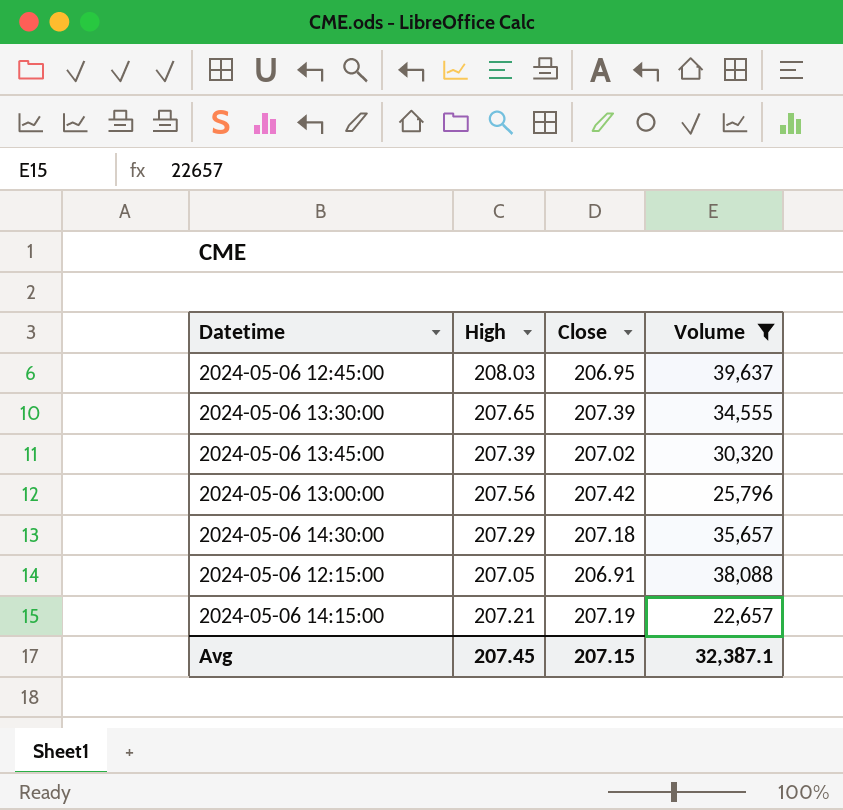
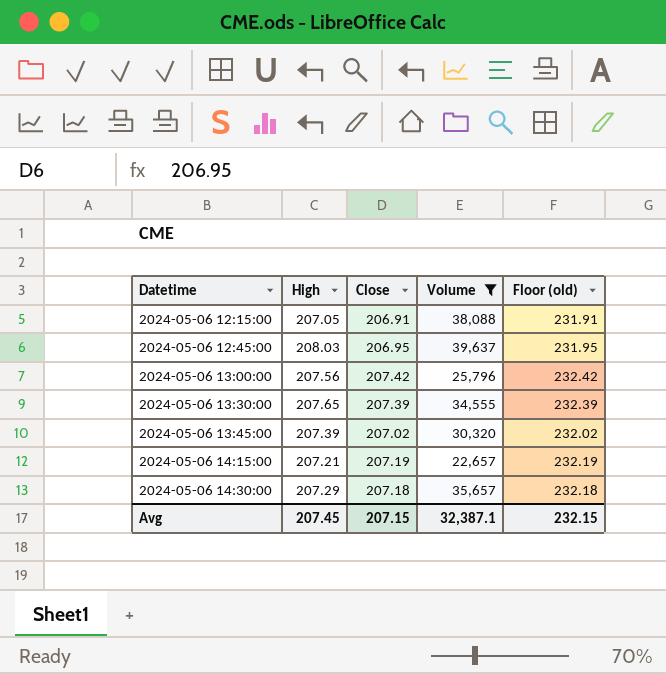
row order: none -> Datetime ascending
column Floor (old) | formula: none -> [Close] + 25

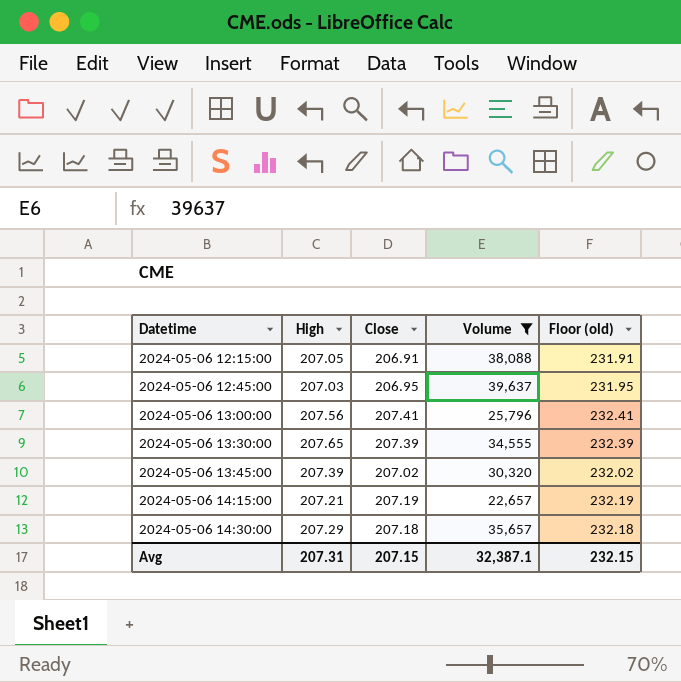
2024-05-06 12:45:00 | High: 208.03 -> 207.03
2024-05-06 13:00:00 | Close: 207.42 -> 207.41
2024-05-06 13:00:00 | Floor (old): 232.42 -> 232.41
Avg | High: 207.45 -> 207.31

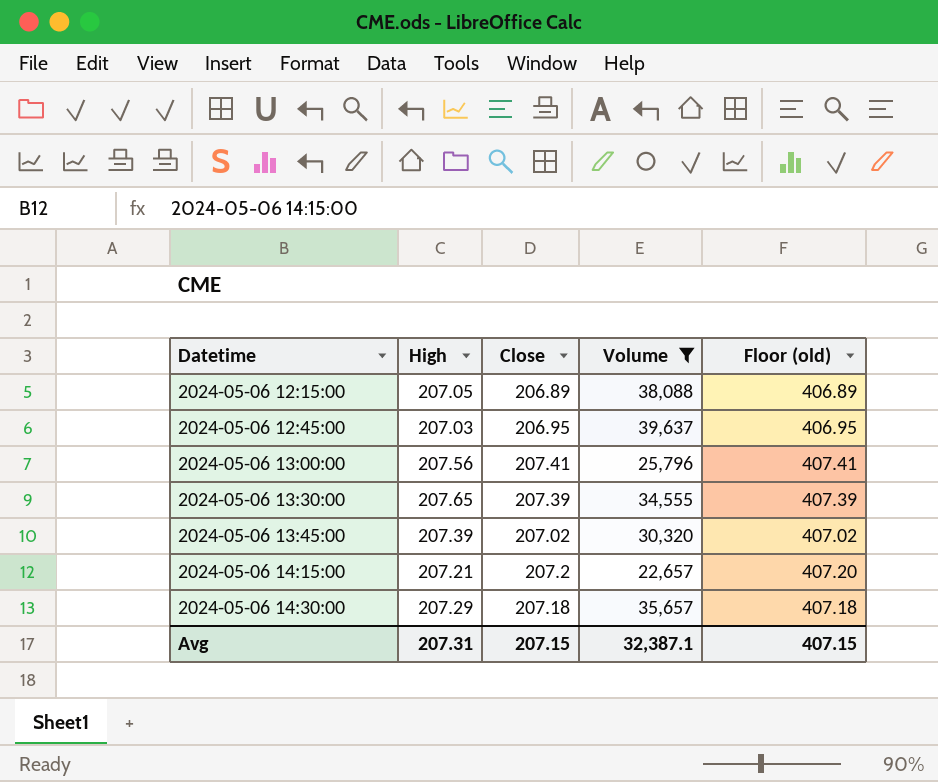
column Floor (old) | formula: [Close] + 25 -> [Close] + 200
2024-05-06 12:15:00 | Close: 206.91 -> 206.89
2024-05-06 14:15:00 | Close: 207.19 -> 207.2
Avg | Floor (old): 232.15 -> 407.15

